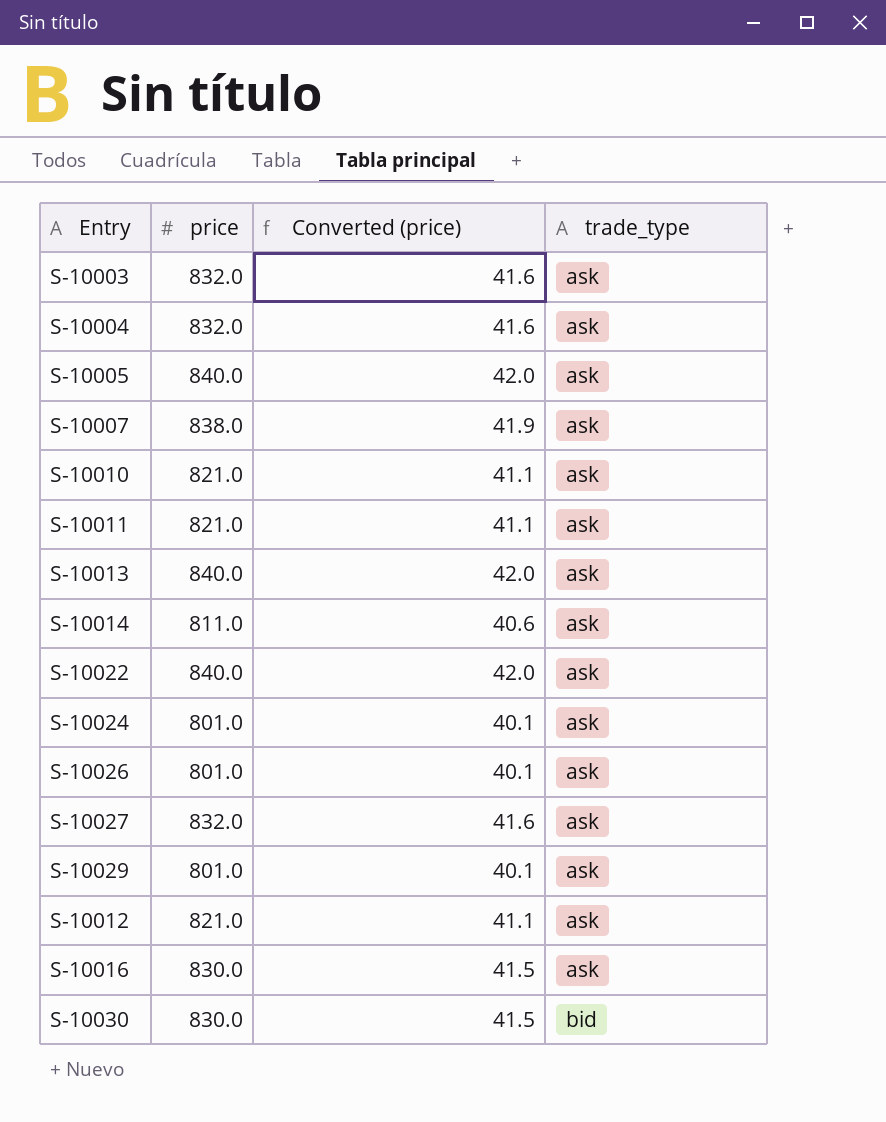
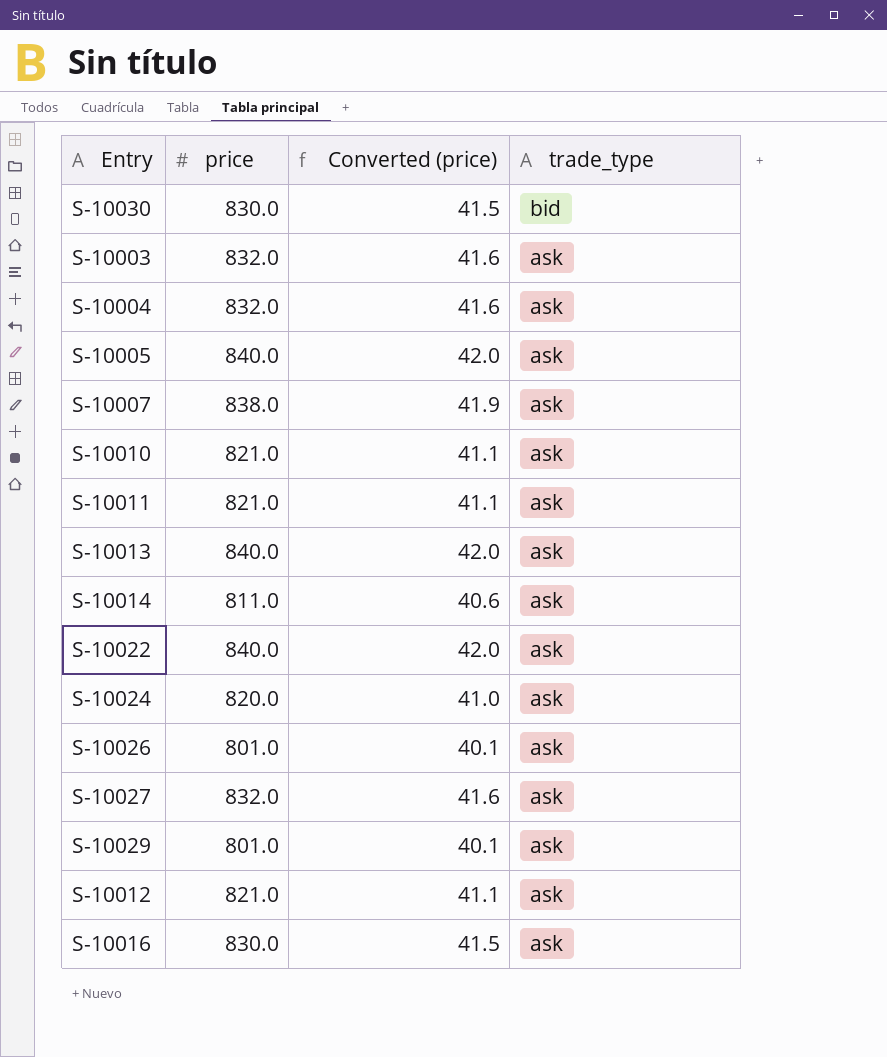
row order: trade_type ascending -> trade_type descending
S-10024 | price: 801.0 -> 820.0
S-10024 | Converted (price): 40.1 -> 41.0

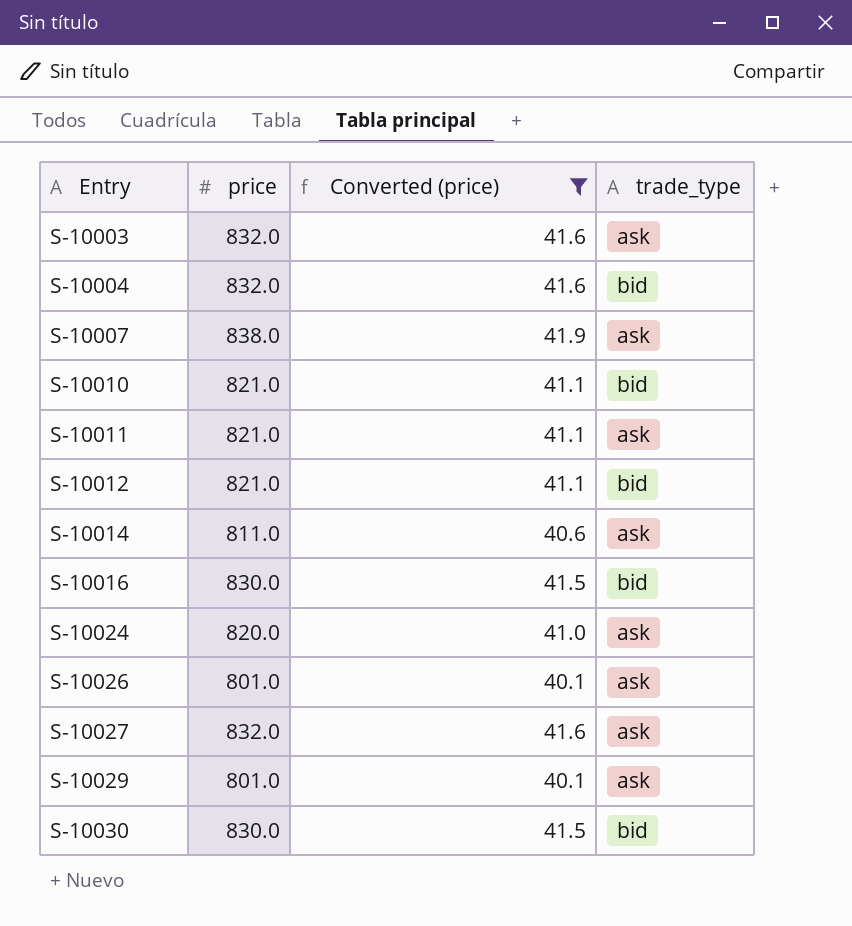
filter: none -> Converted (price) != 42.0
row order: trade_type descending -> Entry ascending
S-10004 | trade_type: ask -> bid
S-10010 | trade_type: ask -> bid
S-10012 | trade_type: ask -> bid
S-10016 | trade_type: ask -> bid

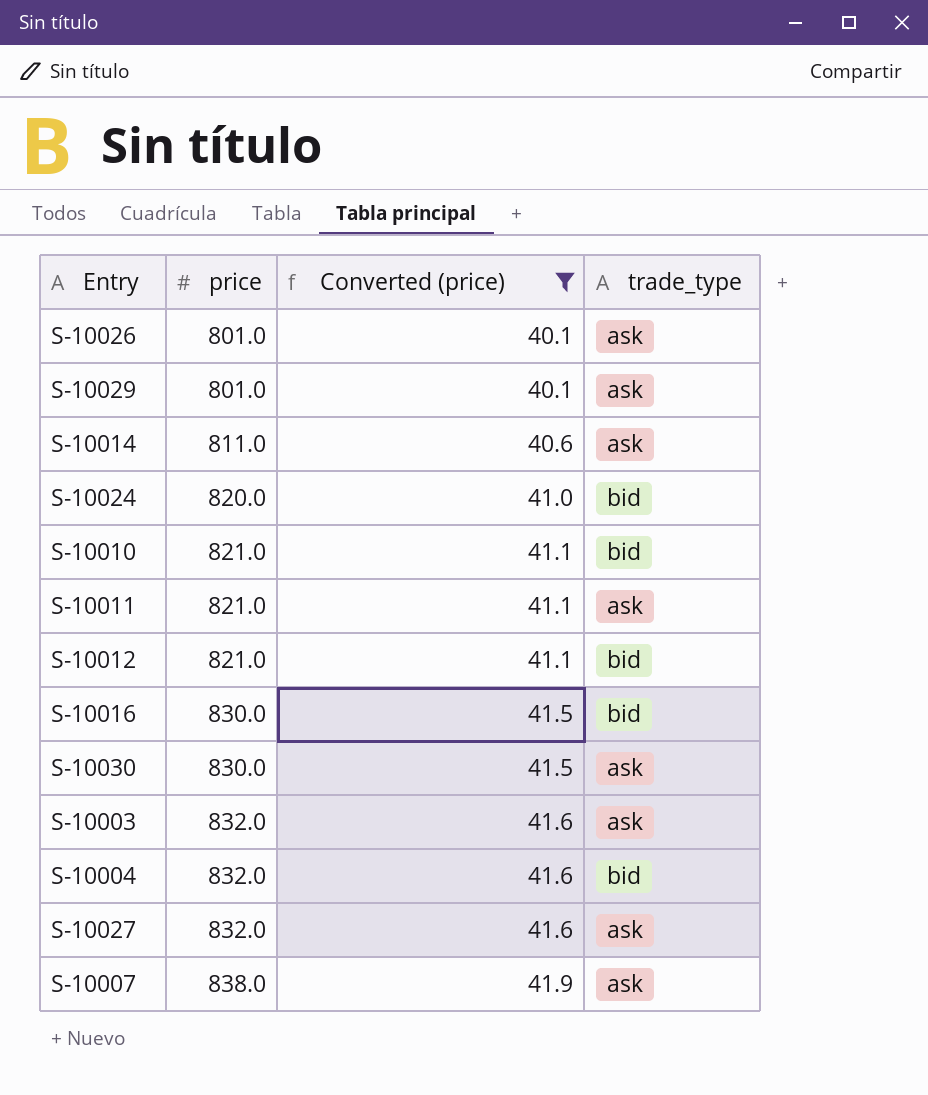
row order: Entry ascending -> price ascending
S-10024 | trade_type: ask -> bid
S-10030 | trade_type: bid -> ask

